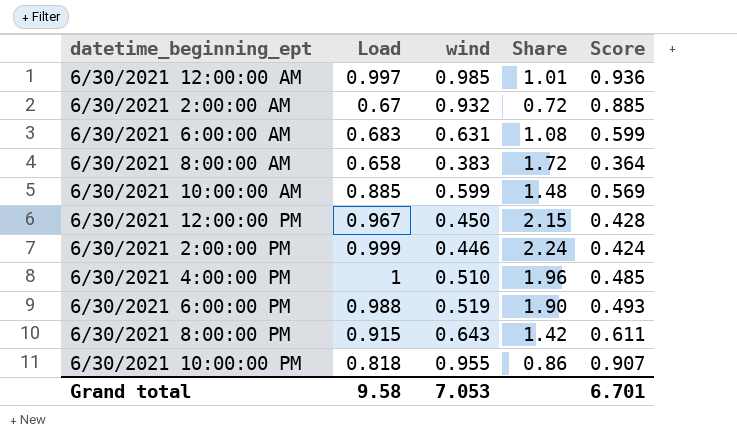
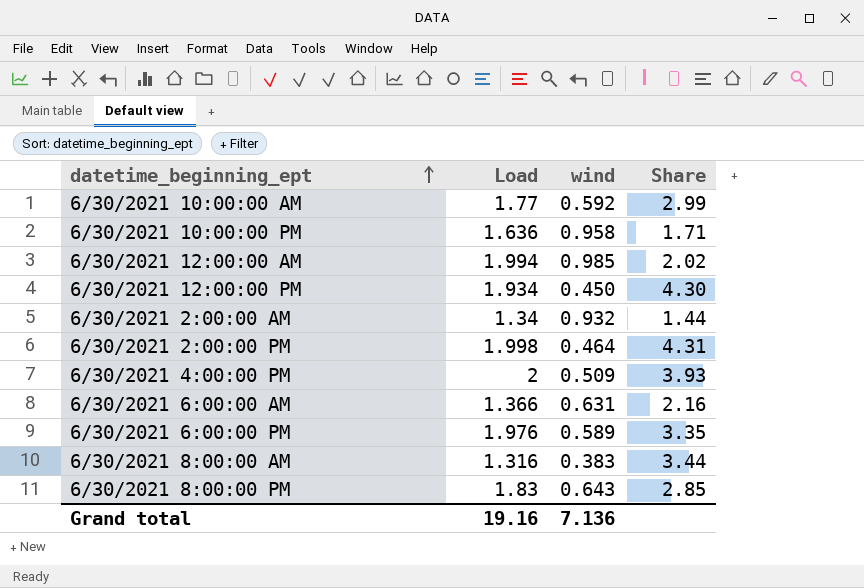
row order: none -> datetime_beginning_ept ascending
column Score | formula: [wind] * 0.95 -> none
6/30/2021 10:00:00 AM | Load: 0.885 -> 1.77
6/30/2021 10:00:00 AM | wind: 0.599 -> 0.592
6/30/2021 10:00:00 AM | Share: 1.48 -> 2.99
6/30/2021 10:00:00 PM | Load: 0.818 -> 1.636
6/30/2021 10:00:00 PM | wind: 0.955 -> 0.958
6/30/2021 10:00:00 PM | Share: 0.86 -> 1.71
6/30/2021 12:00:00 AM | Load: 0.997 -> 1.994
6/30/2021 12:00:00 AM | Share: 1.01 -> 2.02
6/30/2021 12:00:00 PM | Load: 0.967 -> 1.934
6/30/2021 12:00:00 PM | Share: 2.15 -> 4.30
6/30/2021 2:00:00 AM | Load: 0.67 -> 1.34
6/30/2021 2:00:00 AM | Share: 0.72 -> 1.44
6/30/2021 2:00:00 PM | Load: 0.999 -> 1.998
6/30/2021 2:00:00 PM | wind: 0.446 -> 0.464
6/30/2021 2:00:00 PM | Share: 2.24 -> 4.31
6/30/2021 4:00:00 PM | Load: 1 -> 2
6/30/2021 4:00:00 PM | wind: 0.510 -> 0.509
6/30/2021 4:00:00 PM | Share: 1.96 -> 3.93
6/30/2021 6:00:00 AM | Load: 0.683 -> 1.366
6/30/2021 6:00:00 AM | Share: 1.08 -> 2.16
6/30/2021 6:00:00 PM | Load: 0.988 -> 1.976
6/30/2021 6:00:00 PM | wind: 0.519 -> 0.589
6/30/2021 6:00:00 PM | Share: 1.90 -> 3.35
6/30/2021 8:00:00 AM | Load: 0.658 -> 1.316
6/30/2021 8:00:00 AM | Share: 1.72 -> 3.44
6/30/2021 8:00:00 PM | Load: 0.915 -> 1.83
6/30/2021 8:00:00 PM | Share: 1.42 -> 2.85
Grand total | Load: 9.58 -> 19.16
Grand total | wind: 7.053 -> 7.136

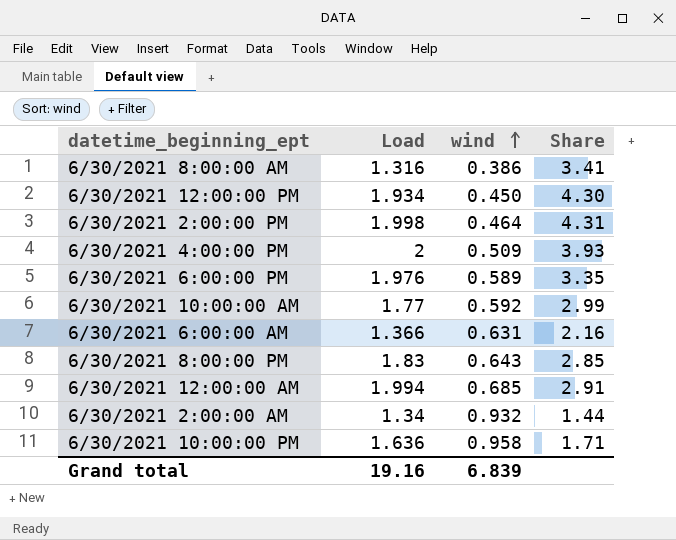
row order: datetime_beginning_ept ascending -> wind ascending
6/30/2021 8:00:00 AM | wind: 0.383 -> 0.386
6/30/2021 8:00:00 AM | Share: 3.44 -> 3.41
6/30/2021 12:00:00 AM | wind: 0.985 -> 0.685
6/30/2021 12:00:00 AM | Share: 2.02 -> 2.91
Grand total | wind: 7.136 -> 6.839

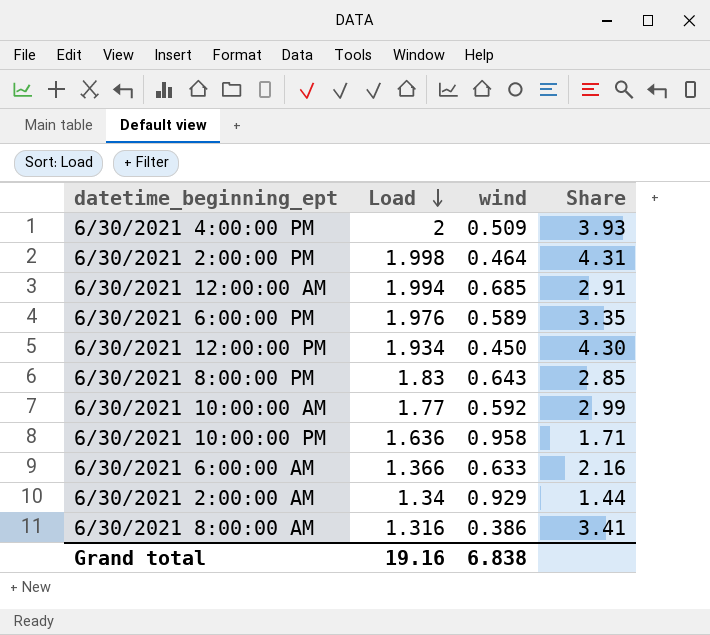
row order: wind ascending -> Load descending
6/30/2021 6:00:00 AM | wind: 0.631 -> 0.633
6/30/2021 2:00:00 AM | wind: 0.932 -> 0.929
Grand total | wind: 6.839 -> 6.838

